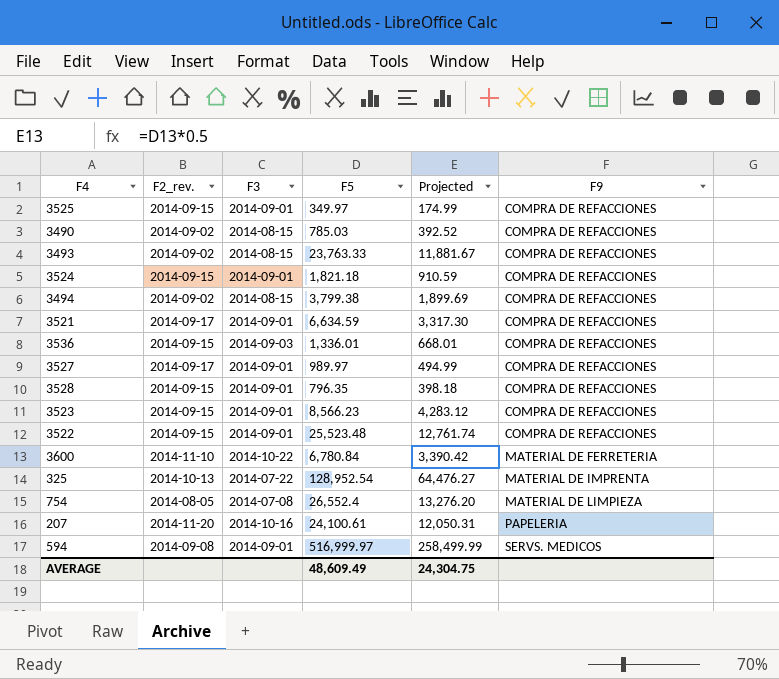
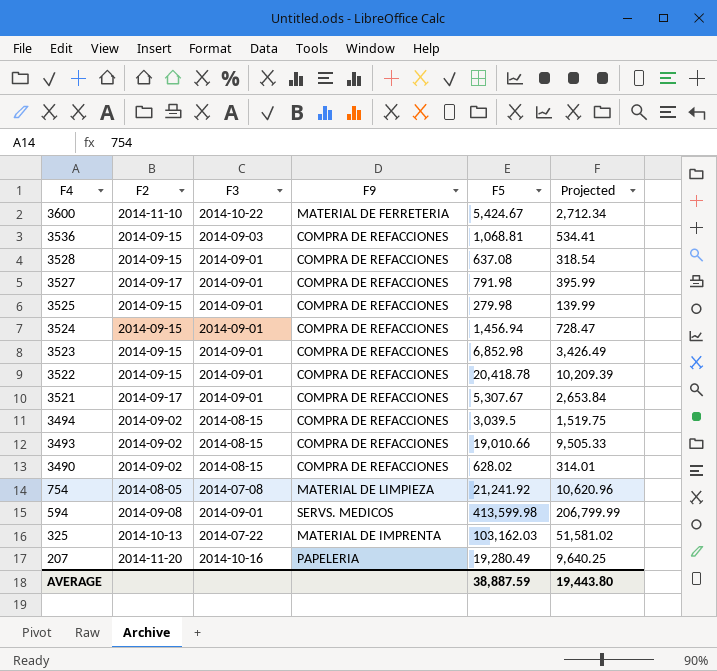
row order: F9 ascending -> F4 descending
column name: F2_rev. -> F2
column F9 | position: 6 -> 4
3600 | F5: 6,780.84 -> 5,424.67
3600 | Projected: 3,390.42 -> 2,712.34
3536 | F5: 1,336.01 -> 1,068.81
3536 | Projected: 668.01 -> 534.41
3528 | F5: 796.35 -> 637.08
3528 | Projected: 398.18 -> 318.54
3527 | F5: 989.97 -> 791.98
3527 | Projected: 494.99 -> 395.99
3525 | F5: 349.97 -> 279.98
3525 | Projected: 174.99 -> 139.99
3524 | F5: 1,821.18 -> 1,456.94
3524 | Projected: 910.59 -> 728.47
3523 | F5: 8,566.23 -> 6,852.98
3523 | Projected: 4,283.12 -> 3,426.49
3522 | F5: 25,523.48 -> 20,418.78
3522 | Projected: 12,761.74 -> 10,209.39
3521 | F5: 6,634.59 -> 5,307.67
3521 | Projected: 3,317.30 -> 2,653.84
3494 | F5: 3,799.38 -> 3,039.5
3494 | Projected: 1,899.69 -> 1,519.75
3493 | F5: 23,763.33 -> 19,010.66
3493 | Projected: 11,881.67 -> 9,505.33
3490 | F5: 785.03 -> 628.02
3490 | Projected: 392.52 -> 314.01
754 | F5: 26,552.4 -> 21,241.92
754 | Projected: 13,276.20 -> 10,620.96
594 | F5: 516,999.97 -> 413,599.98
594 | Projected: 258,499.99 -> 206,799.99
325 | F5: 128,952.54 -> 103,162.03
325 | Projected: 64,476.27 -> 51,581.02
207 | F5: 24,100.61 -> 19,280.49
207 | Projected: 12,050.31 -> 9,640.25
AVERAGE | F5: 48,609.49 -> 38,887.59
AVERAGE | Projected: 24,304.75 -> 19,443.80

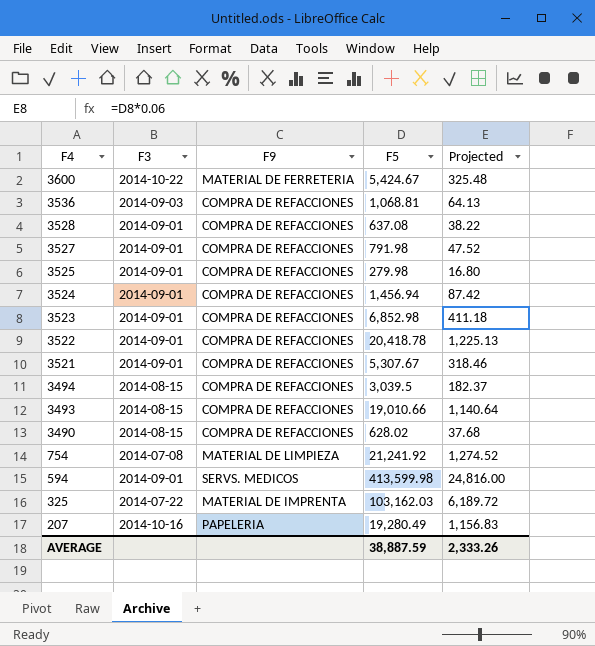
column F2 | position: 2 -> none
column Projected | formula: [F5] * 0.5 -> [F5] * 0.06
AVERAGE | Projected: 19,443.80 -> 2,333.26

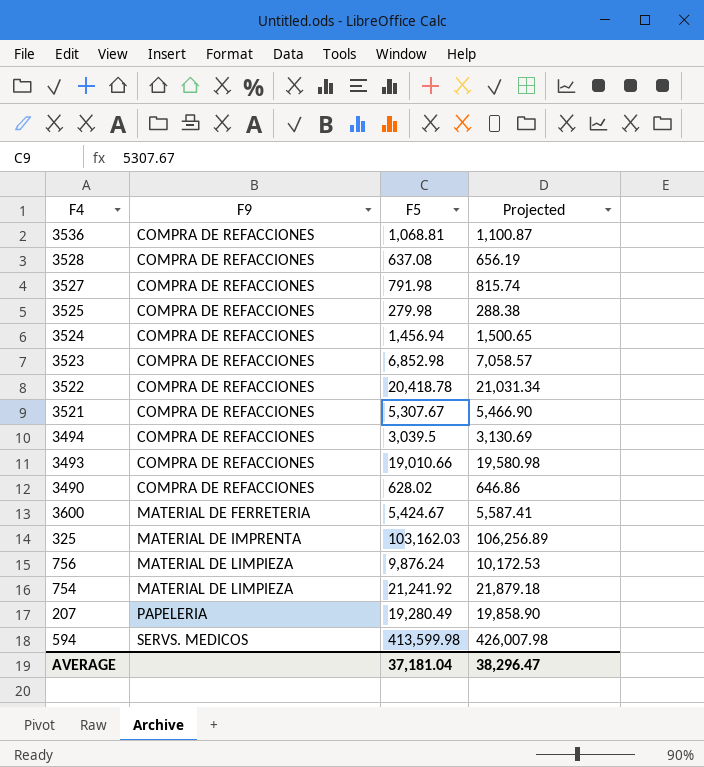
row order: F4 descending -> F9 ascending
column F3 | position: 2 -> none
column Projected | formula: [F5] * 0.06 -> [F5] * 1.03
row 756: none -> MATERIAL DE LIMPIEZA | 9,876.24 | 10,172.53
AVERAGE | F5: 38,887.59 -> 37,181.04
AVERAGE | Projected: 2,333.26 -> 38,296.47

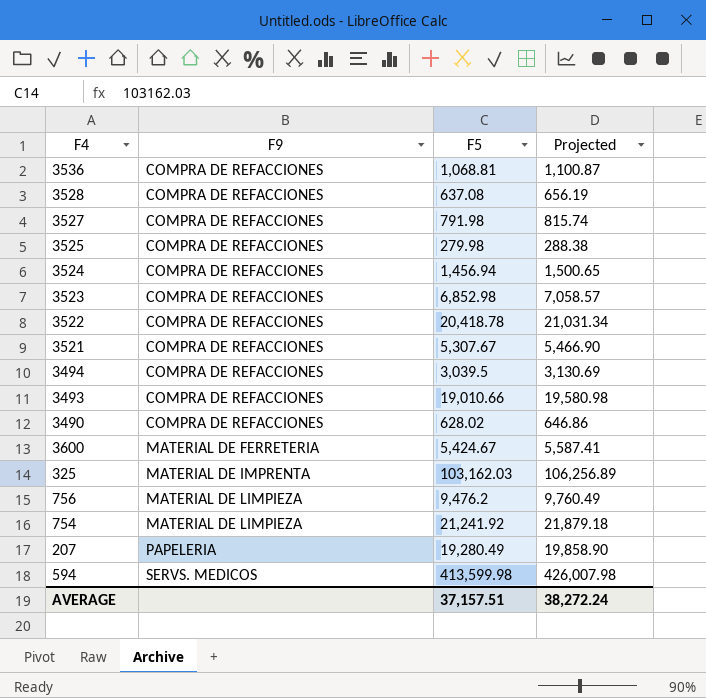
756 | F5: 9,876.24 -> 9,476.2
756 | Projected: 10,172.53 -> 9,760.49
AVERAGE | F5: 37,181.04 -> 37,157.51
AVERAGE | Projected: 38,296.47 -> 38,272.24

